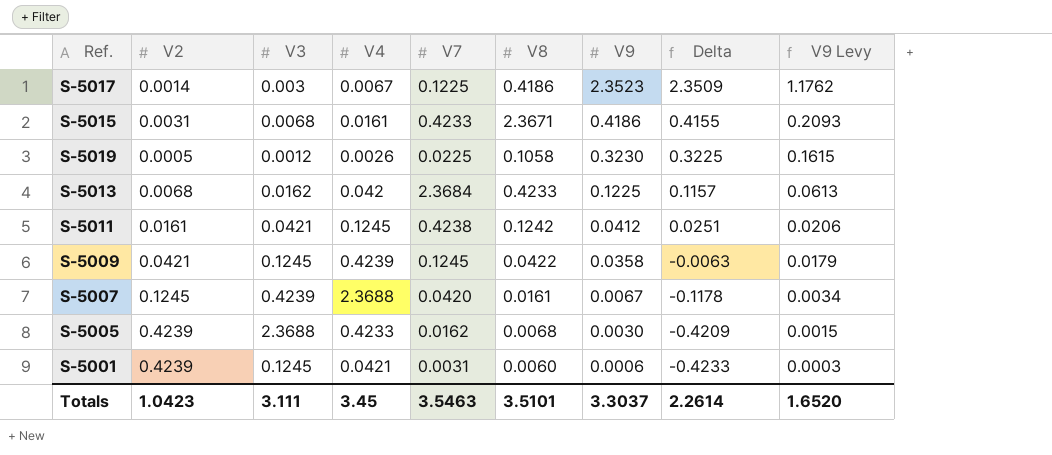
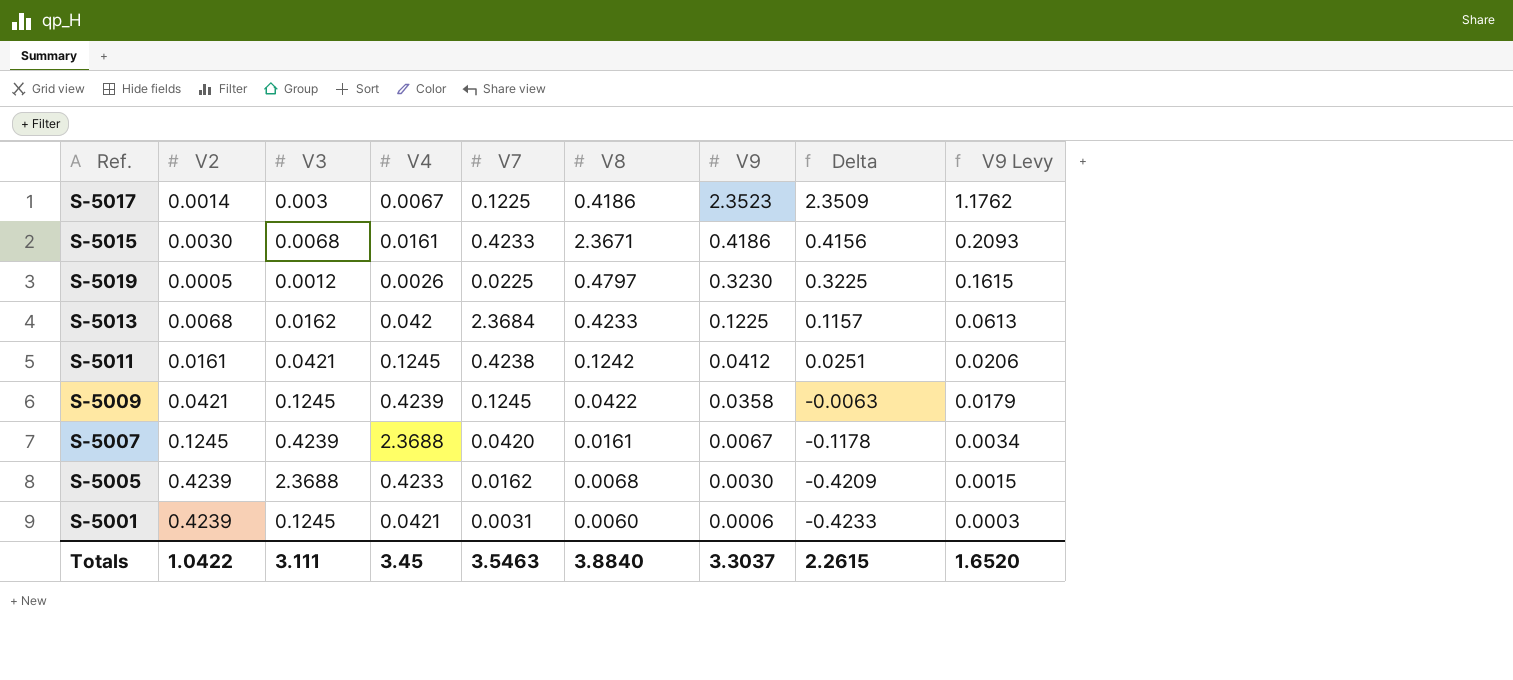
S-5015 | V2: 0.0031 -> 0.0030
S-5015 | Delta: 0.4155 -> 0.4156
S-5019 | V8: 0.1058 -> 0.4797
Totals | V2: 1.0423 -> 1.0422
Totals | V8: 3.5101 -> 3.8840
Totals | Delta: 2.2614 -> 2.2615

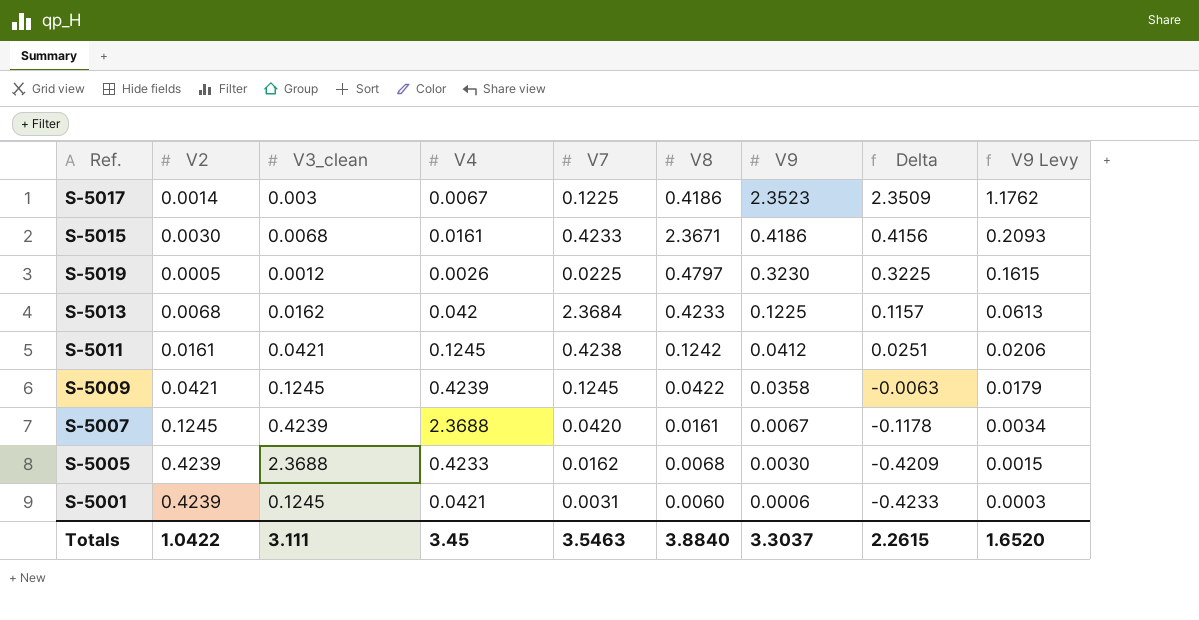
column name: V3 -> V3_clean

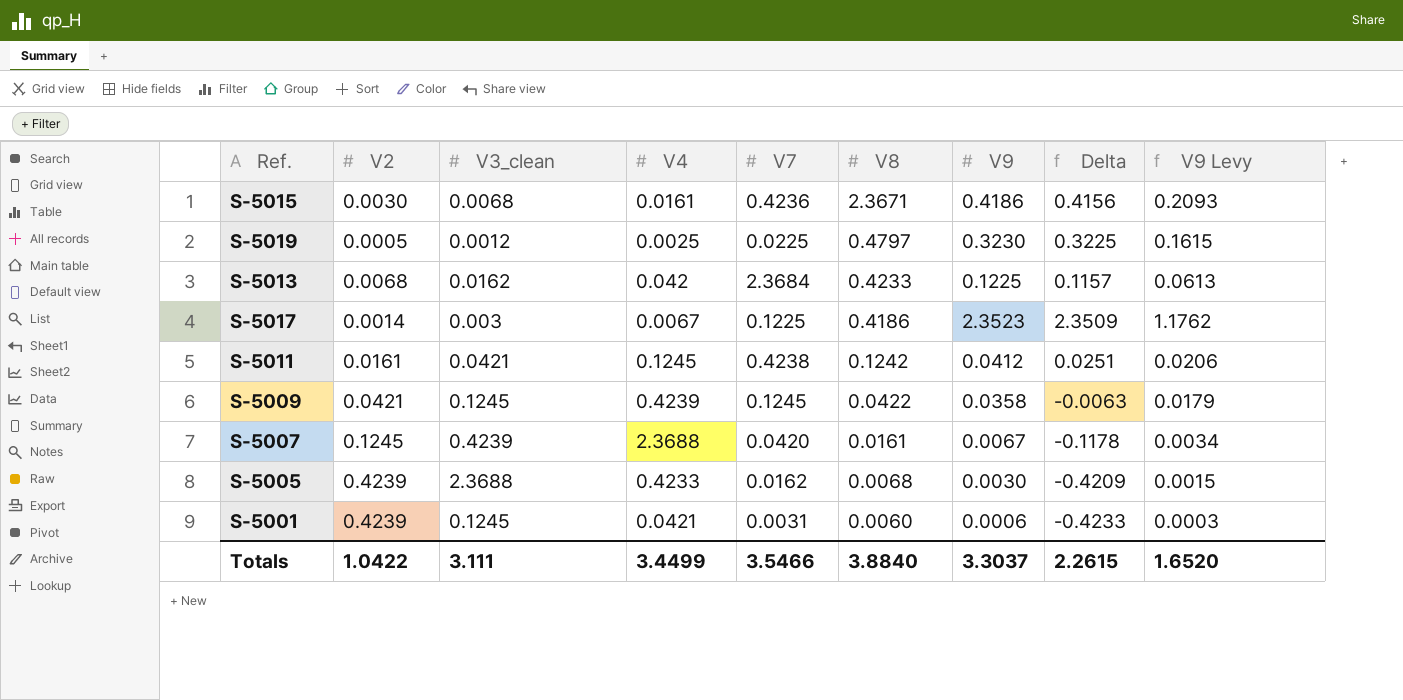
row order: V9 descending -> V8 descending
S-5015 | V7: 0.4233 -> 0.4236
S-5019 | V4: 0.0026 -> 0.0025
Totals | V4: 3.45 -> 3.4499
Totals | V7: 3.5463 -> 3.5466

